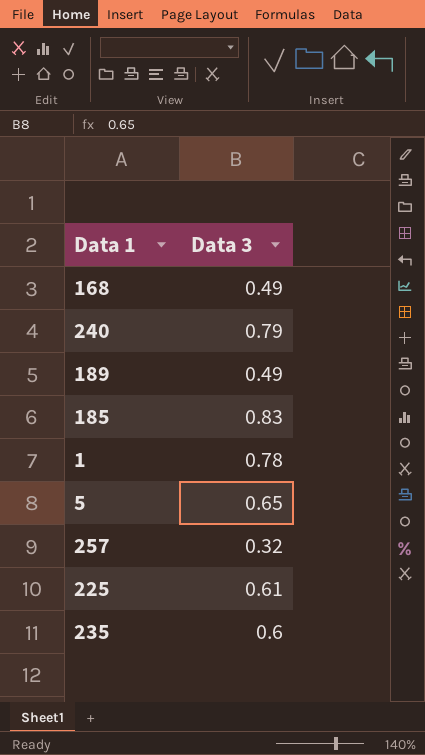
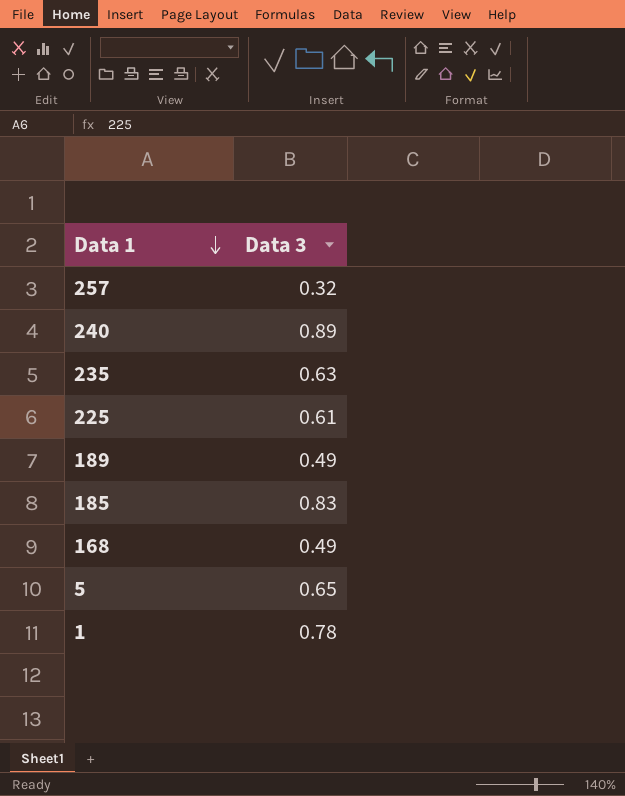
row order: none -> Data 1 descending
240 | Data 3: 0.79 -> 0.89
235 | Data 3: 0.6 -> 0.63

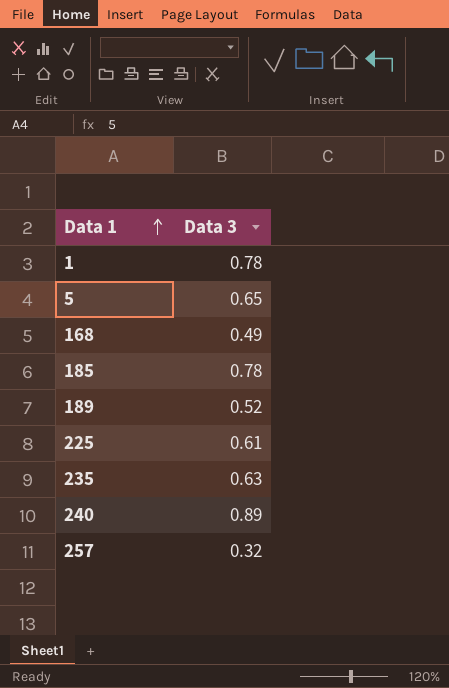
row order: Data 1 descending -> Data 1 ascending
185 | Data 3: 0.83 -> 0.78
189 | Data 3: 0.49 -> 0.52

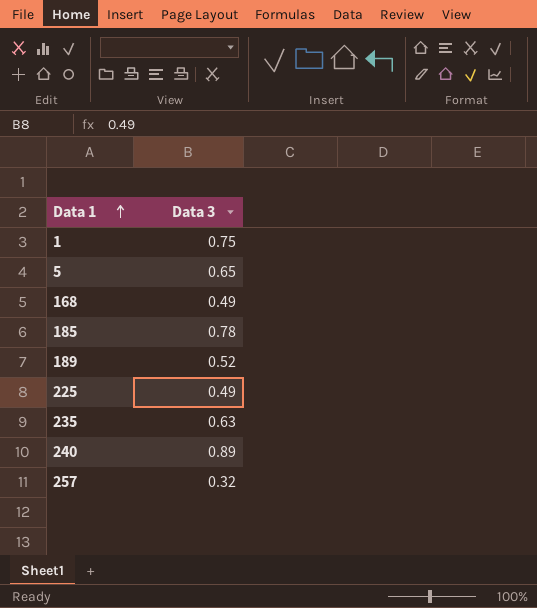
1 | Data 3: 0.78 -> 0.75
225 | Data 3: 0.61 -> 0.49

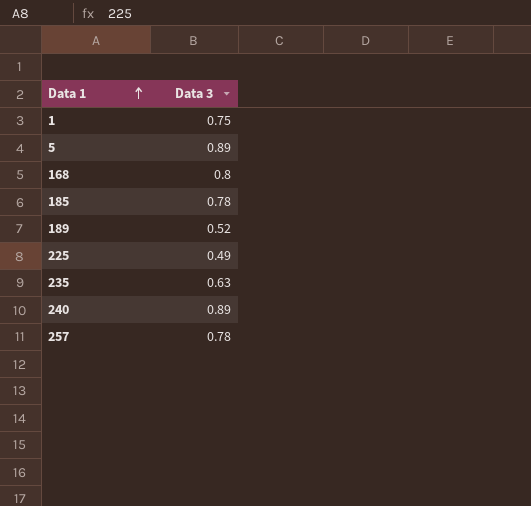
5 | Data 3: 0.65 -> 0.89
168 | Data 3: 0.49 -> 0.8
257 | Data 3: 0.32 -> 0.78

